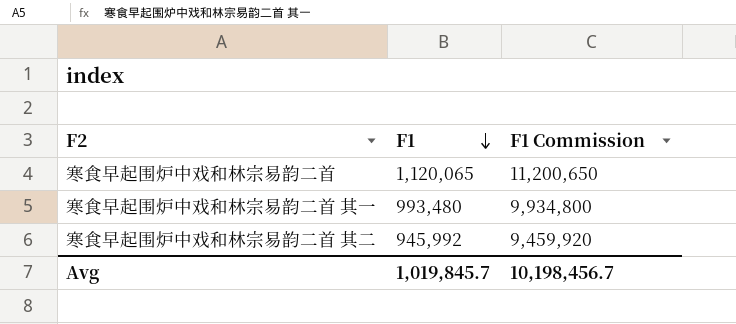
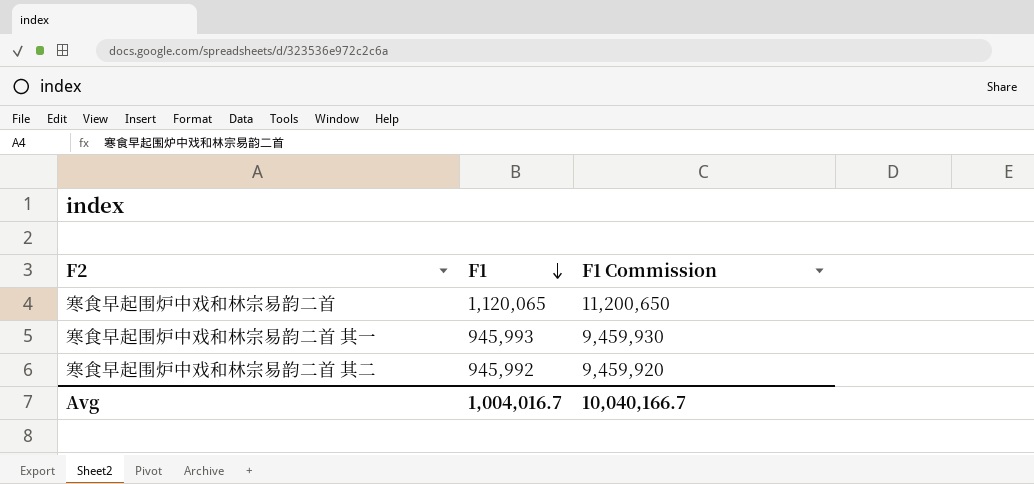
寒食早起围炉中戏和林宗易韵二首 其一 | F1: 993,480 -> 945,993
寒食早起围炉中戏和林宗易韵二首 其一 | F1 Commission: 9,934,800 -> 9,459,930
Avg | F1: 1,019,845.7 -> 1,004,016.7
Avg | F1 Commission: 10,198,456.7 -> 10,040,166.7

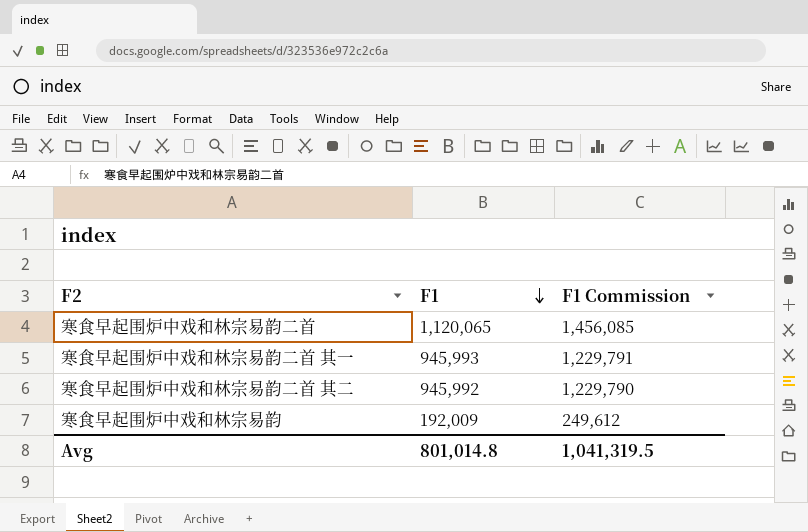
column F1 Commission | formula: [F1] * 10 -> [F1] * 1.3
row 寒食早起围炉中戏和林宗易韵: none -> 192,009 | 249,612
Avg | F1: 1,004,016.7 -> 801,014.8
Avg | F1 Commission: 10,040,166.7 -> 1,041,319.5

